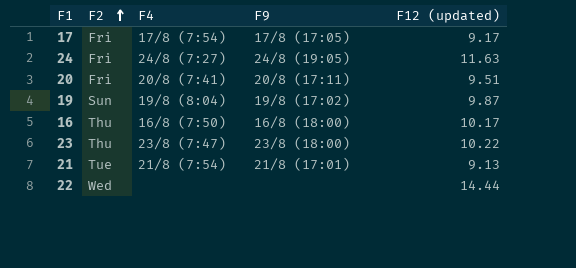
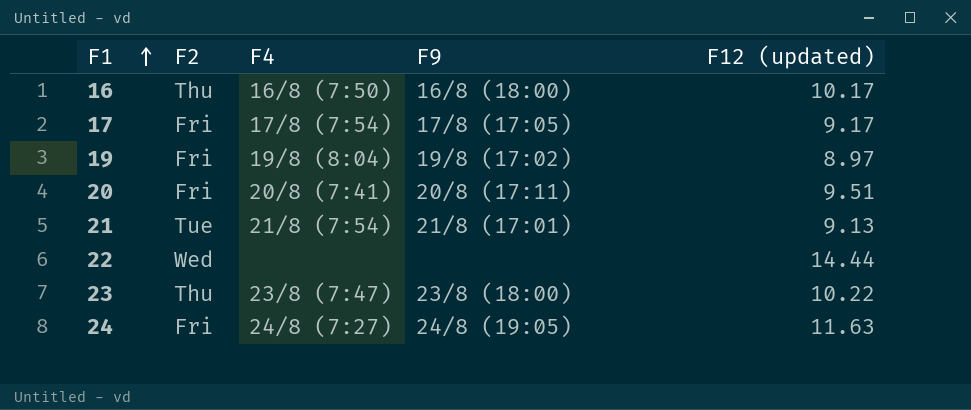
row order: F2 ascending -> F1 ascending
19 | F2: Sun -> Fri
19 | F12 (updated): 9.87 -> 8.97

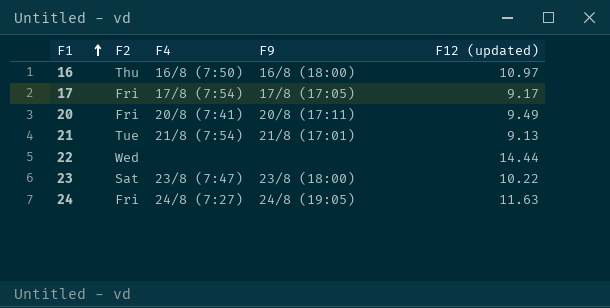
row 19: Fri | 19/8 (8:04) | 19/8 (17:02) | 8.97 -> none
16 | F12 (updated): 10.17 -> 10.97
20 | F12 (updated): 9.51 -> 9.49
23 | F2: Thu -> Sat

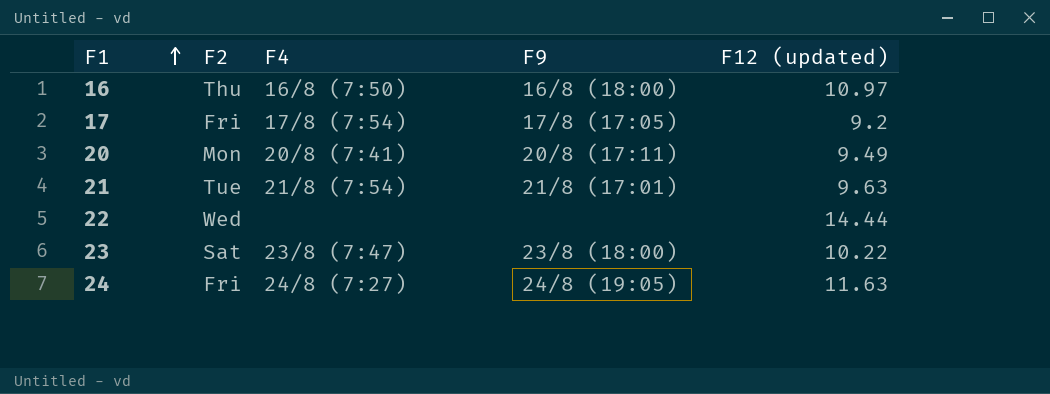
17 | F12 (updated): 9.17 -> 9.2
20 | F2: Fri -> Mon
21 | F12 (updated): 9.13 -> 9.63

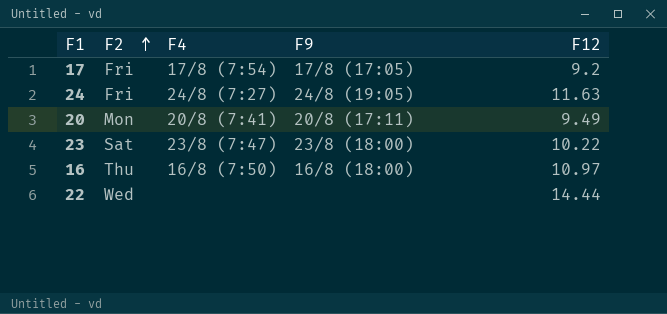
row order: F1 ascending -> F2 ascending
column name: F12 (updated) -> F12
row 21: Tue | 21/8 (7:54) | 21/8 (17:01) | 9.63 -> none

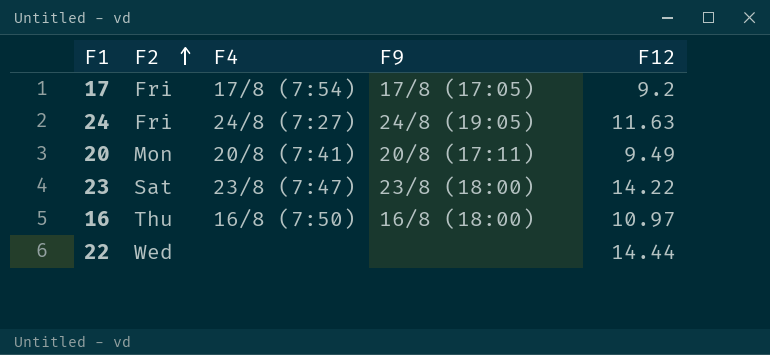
23 | F12: 10.22 -> 14.22

